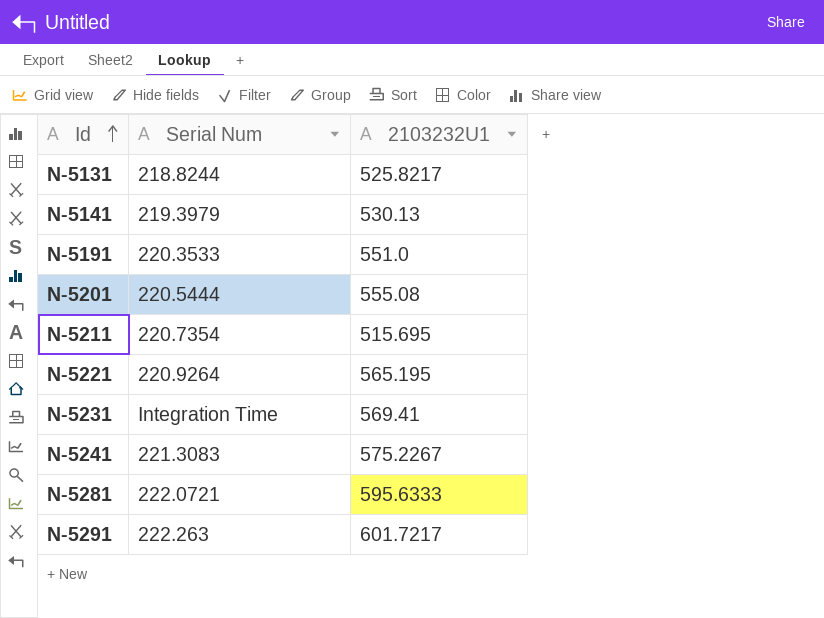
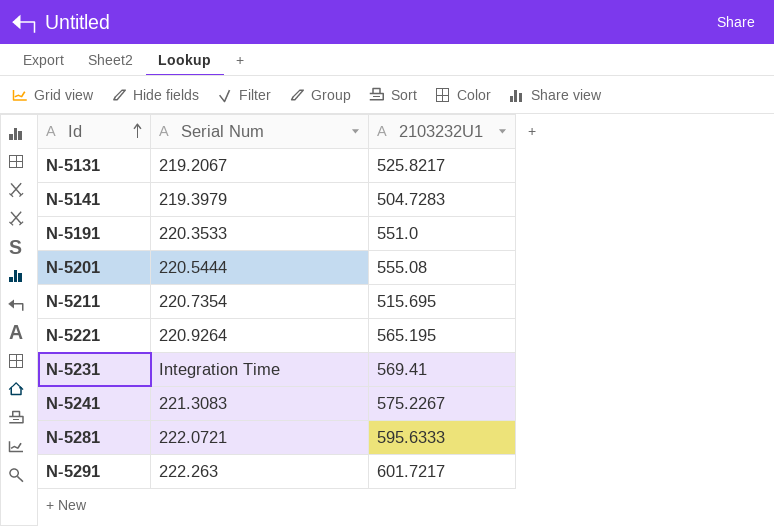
N-5131 | Serial Num: 218.8244 -> 219.2067
N-5141 | 2103232U1: 530.13 -> 504.7283

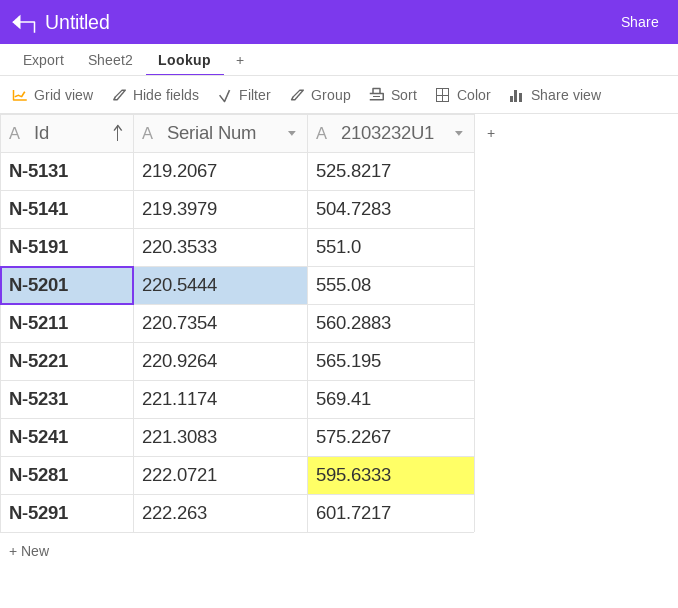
N-5211 | 2103232U1: 515.695 -> 560.2883
N-5231 | Serial Num: Integration Time -> 221.1174

